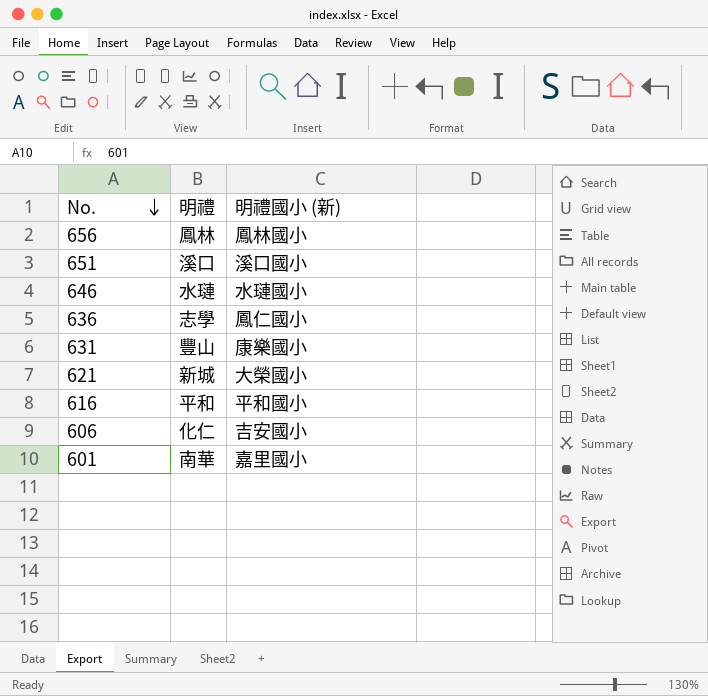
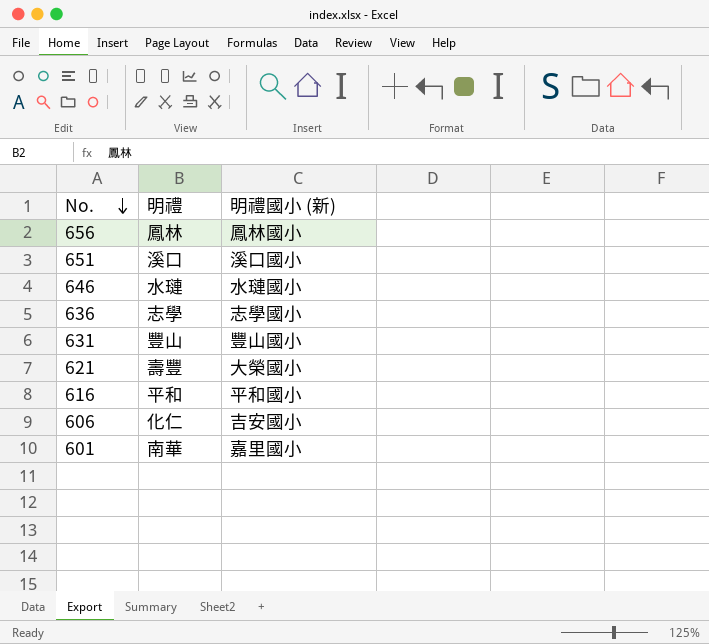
636 | 明禮國小 (新): 鳳仁國小 -> 志學國小
631 | 明禮國小 (新): 康樂國小 -> 豐山國小
621 | 明禮: 新城 -> 壽豐

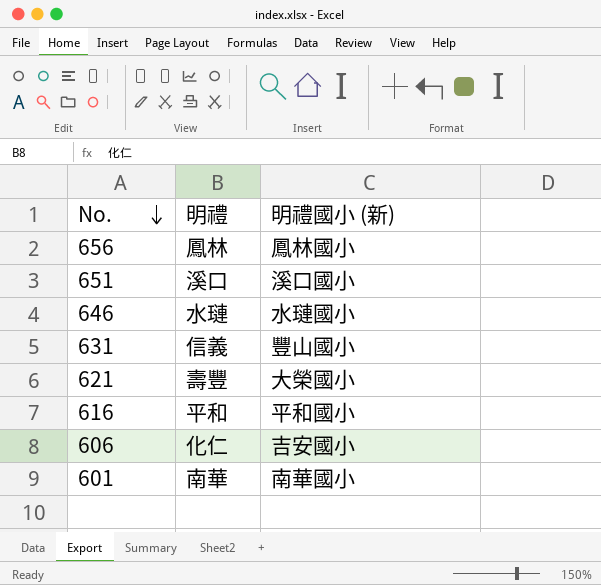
row 636: 志學 | 志學國小 -> none
631 | 明禮: 豐山 -> 信義
601 | 明禮國小 (新): 嘉里國小 -> 南華國小

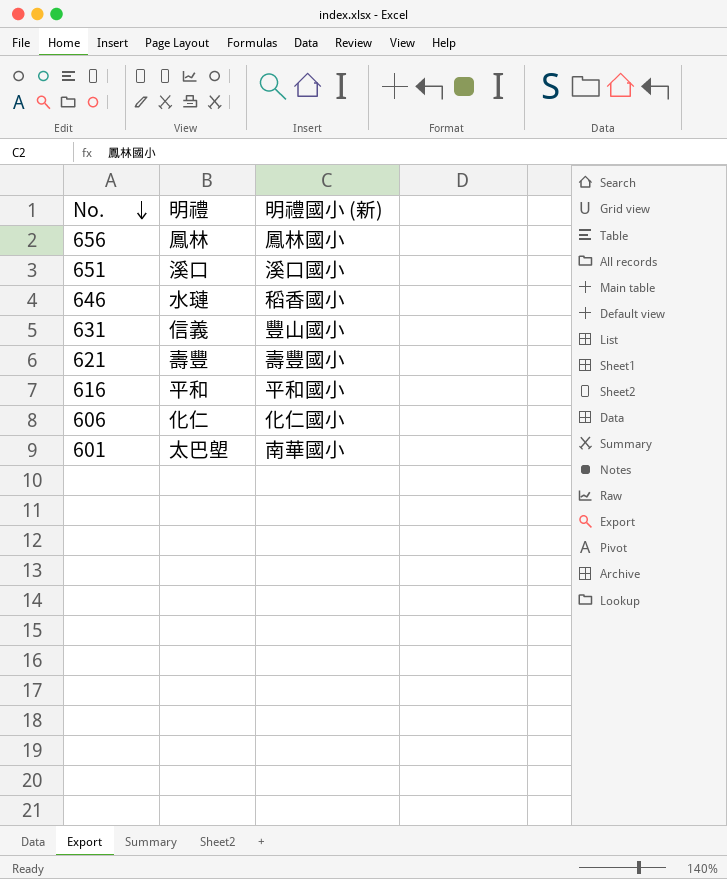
646 | 明禮國小 (新): 水璉國小 -> 稻香國小
621 | 明禮國小 (新): 大榮國小 -> 壽豐國小
606 | 明禮國小 (新): 吉安國小 -> 化仁國小
601 | 明禮: 南華 -> 太巴塱

